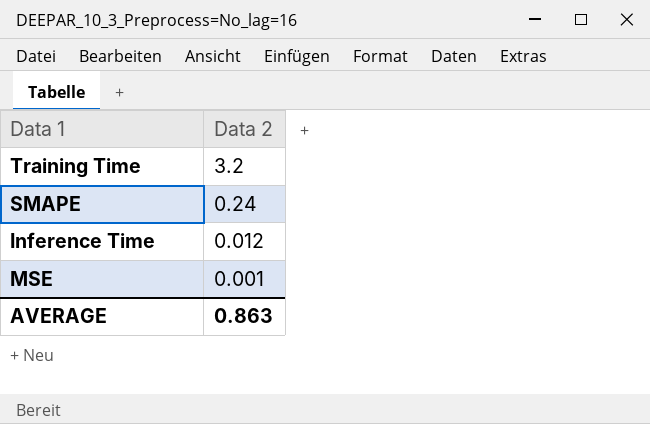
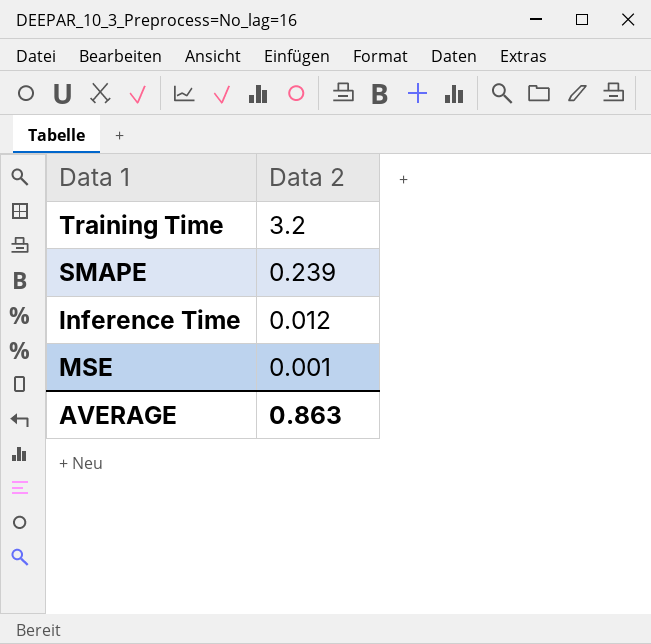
SMAPE | Data 2: 0.24 -> 0.239

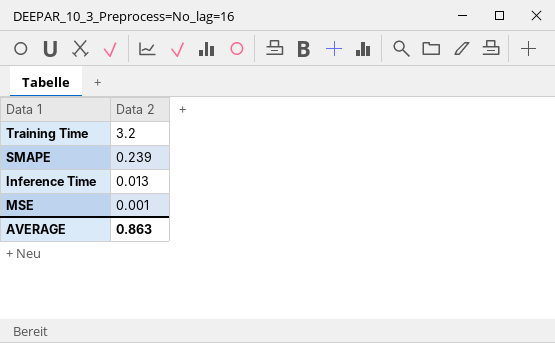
Inference Time | Data 2: 0.012 -> 0.013

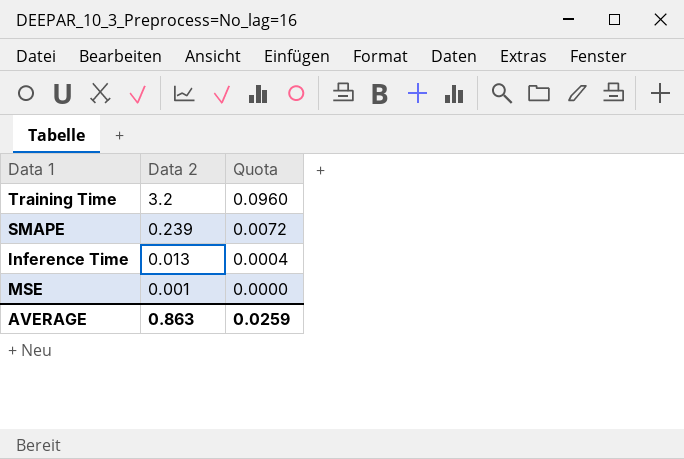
column Quota | formula: none -> [Data 2] * 0.03

